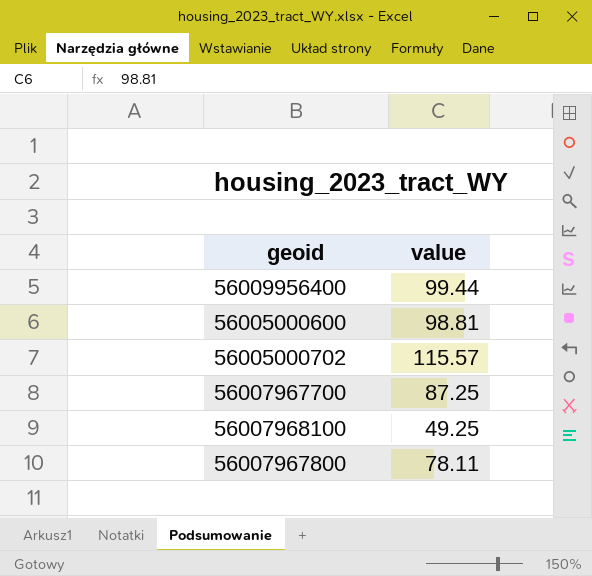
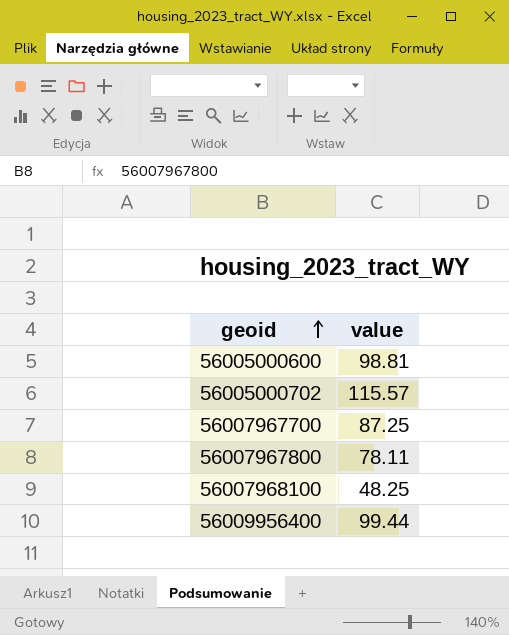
row order: none -> geoid ascending
56007968100 | value: 49.25 -> 48.25

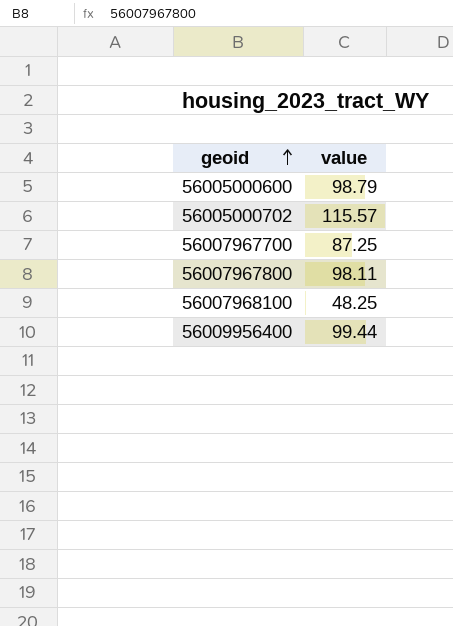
56005000600 | value: 98.81 -> 98.79
56007967800 | value: 78.11 -> 98.11

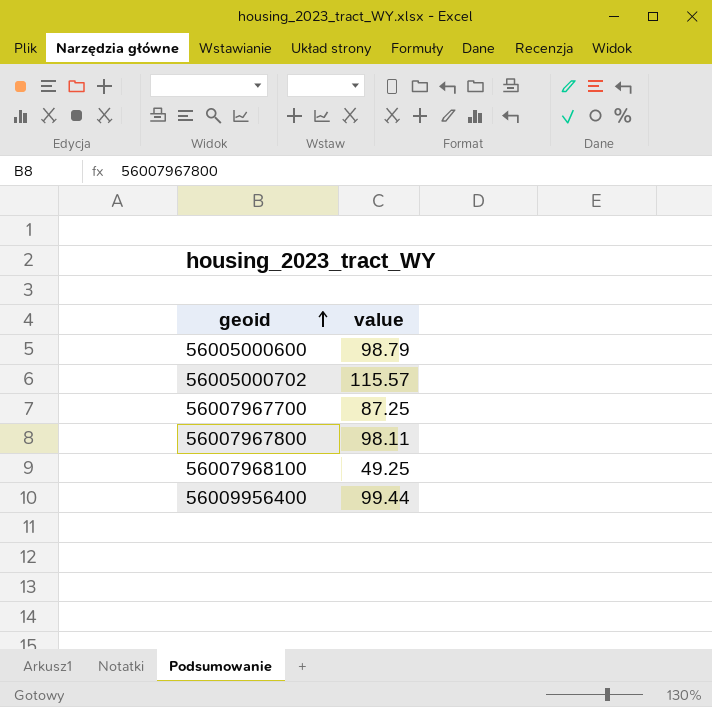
56007968100 | value: 48.25 -> 49.25

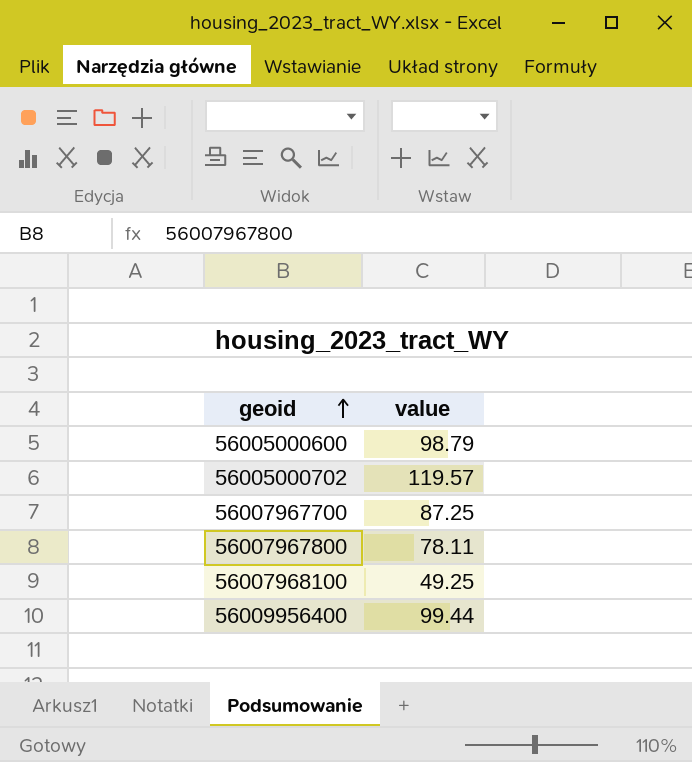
56005000702 | value: 115.57 -> 119.57
56007967800 | value: 98.11 -> 78.11

